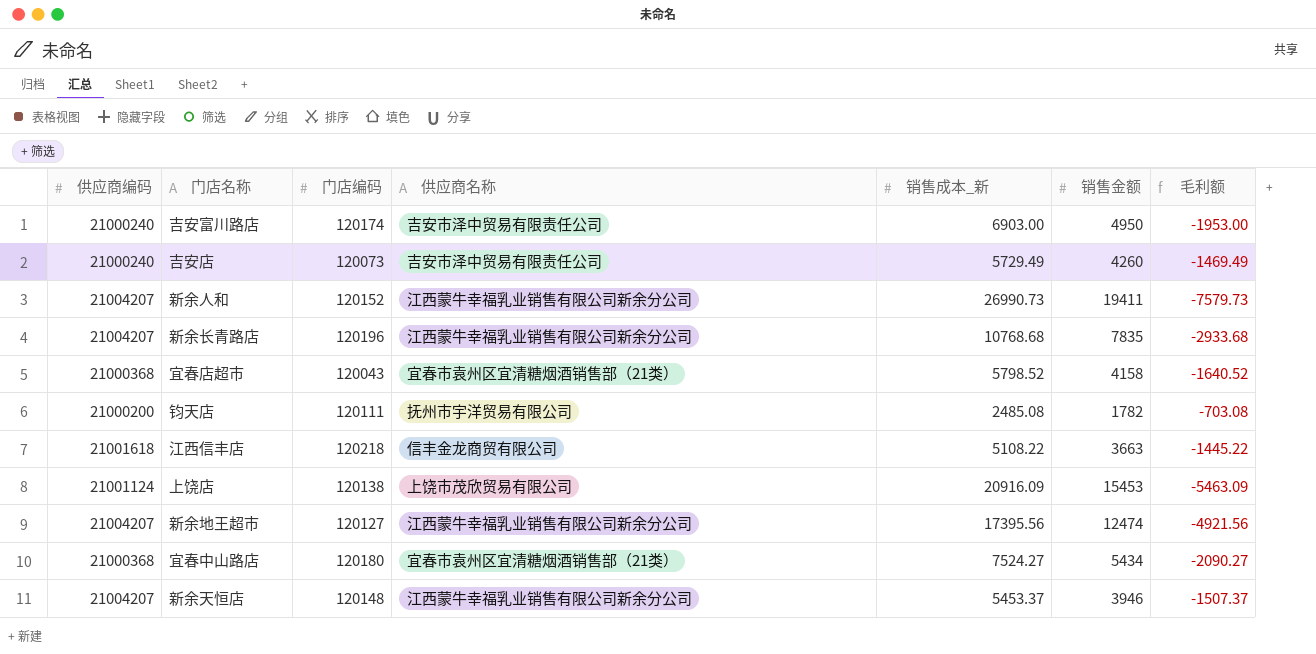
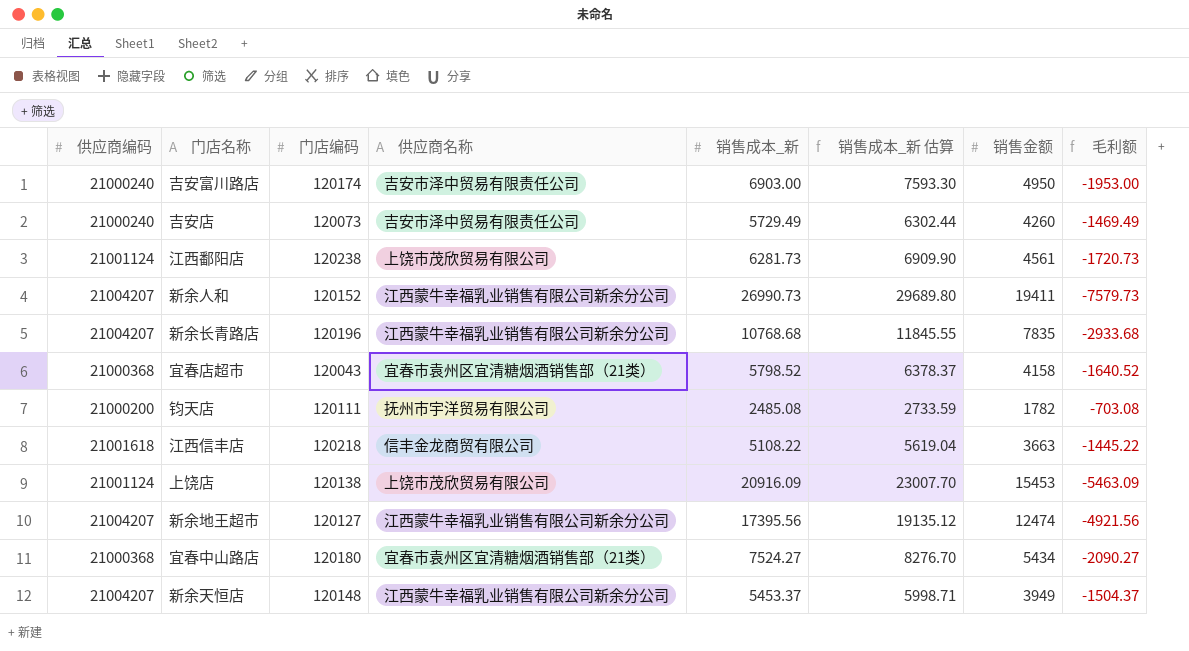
column 销售成本_新 估算 | formula: none -> [销售成本_新] * 1.1
row 江西鄱阳店: none -> 21001124 | 120238 | 上饶市茂欣贸易有限公司 | 6281.73 | 6909.90 | 4561 | -1720.73
新余天恒店 | 销售金额: 3946 -> 3949
新余天恒店 | 毛利额: -1507.37 -> -1504.37

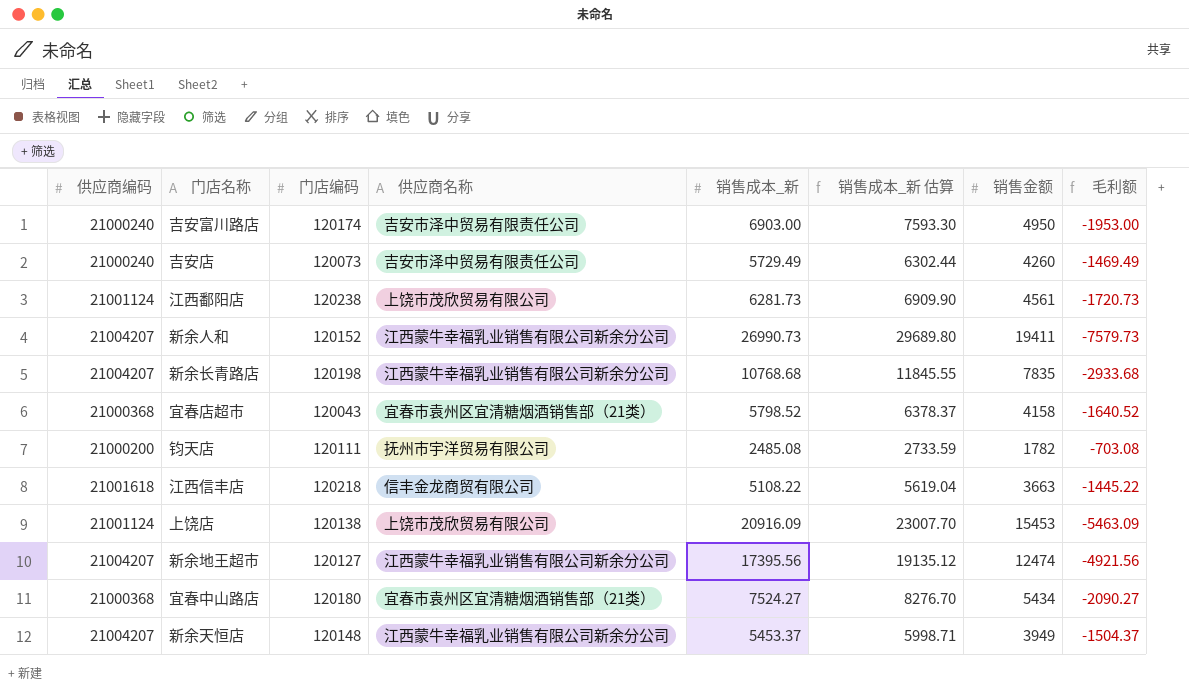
新余长青路店 | 门店编码: 120196 -> 120198

